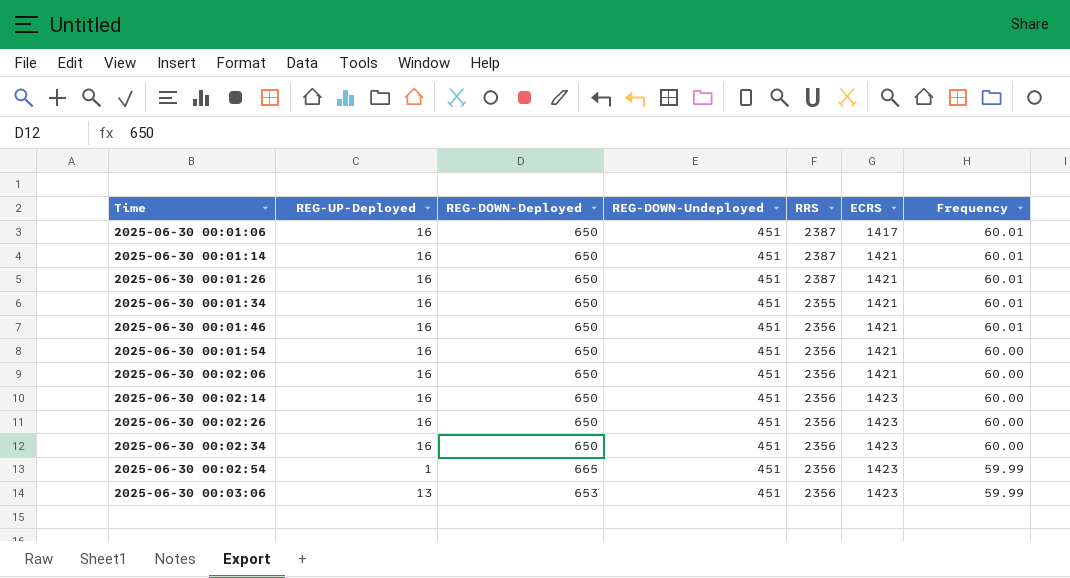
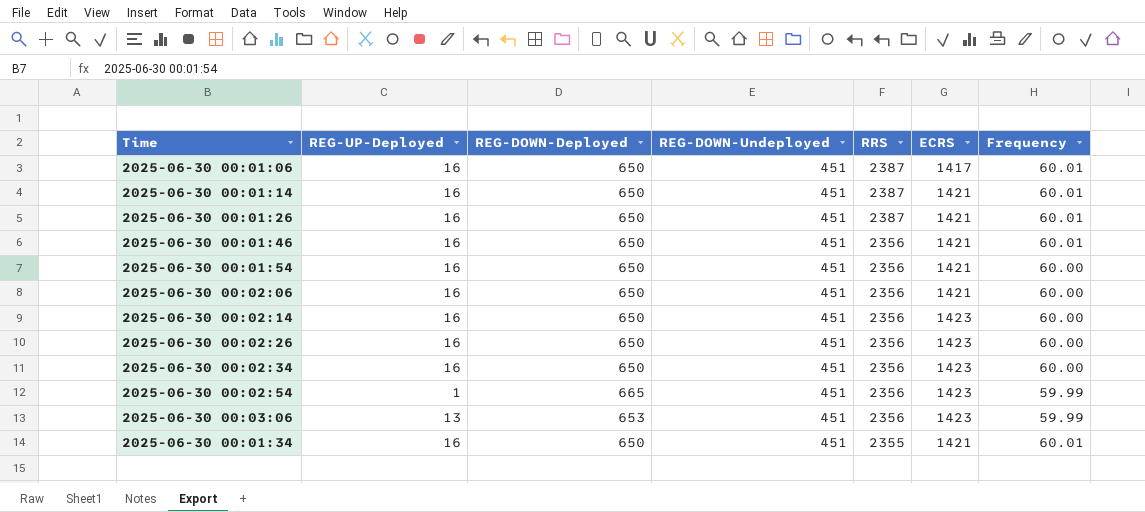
row order: Time ascending -> RRS descending

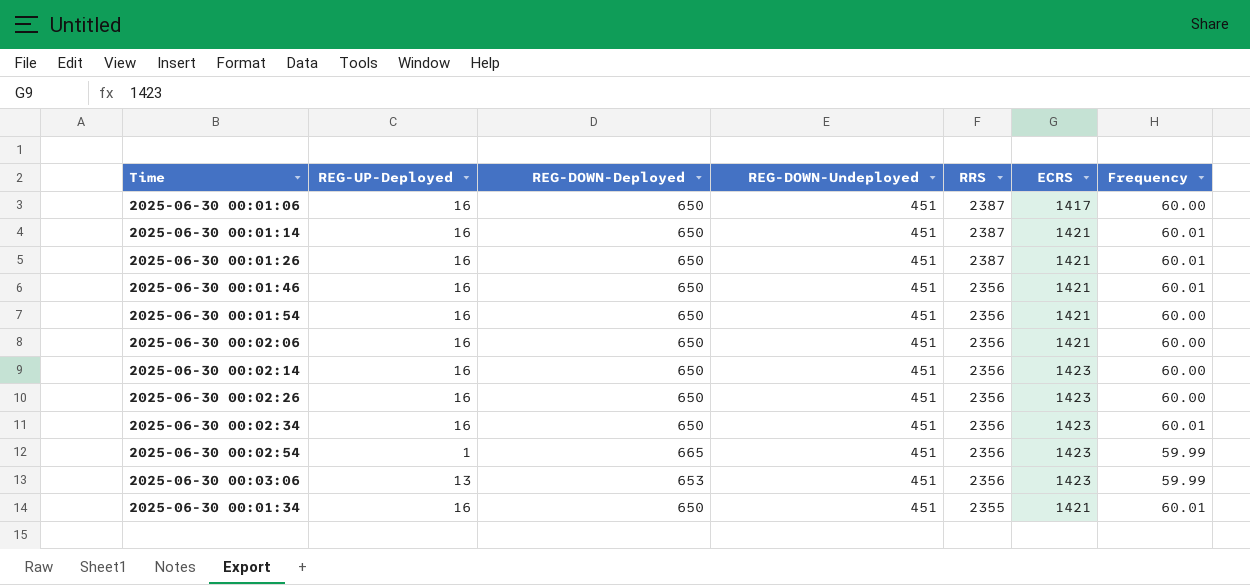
2025-06-30 00:01:06 | Frequency: 60.01 -> 60.00
2025-06-30 00:02:34 | Frequency: 60.00 -> 60.01

